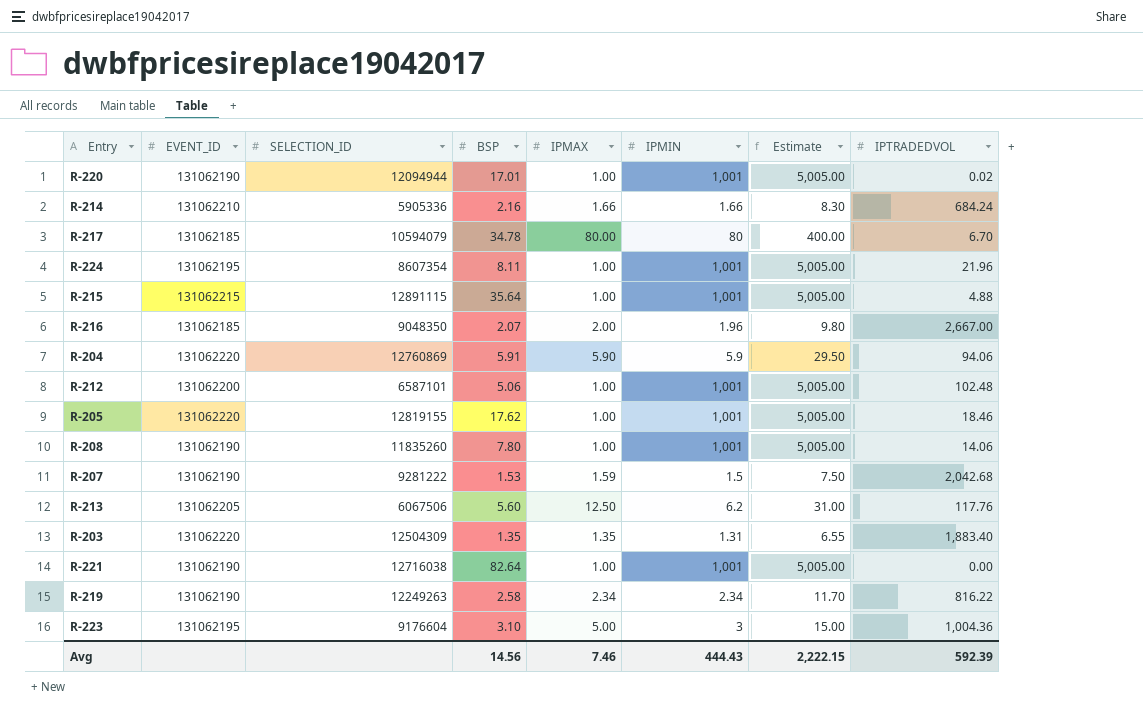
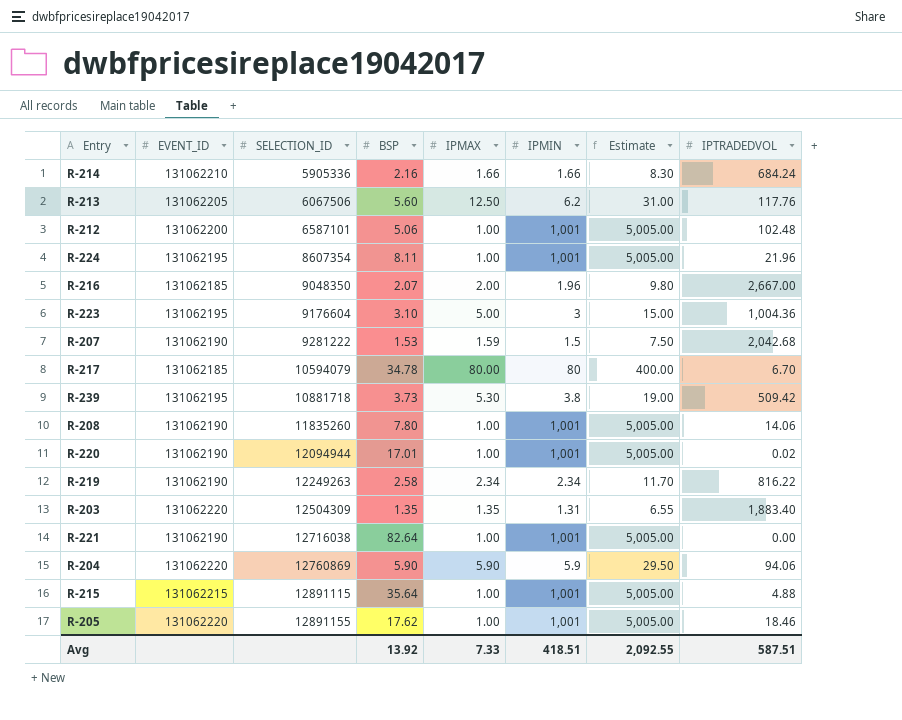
row order: none -> SELECTION_ID ascending
row R-239: none -> 131062195 | 10881718 | 3.73 | 5.30 | 3.8 | 19.00 | 509.42
R-204 | BSP: 5.91 -> 5.90
R-205 | SELECTION_ID: 12819155 -> 12891155
Avg | BSP: 14.56 -> 13.92
Avg | IPMAX: 7.46 -> 7.33
Avg | IPMIN: 444.43 -> 418.51
Avg | Estimate: 2,222.15 -> 2,092.55
Avg | IPTRADEDVOL: 592.39 -> 587.51

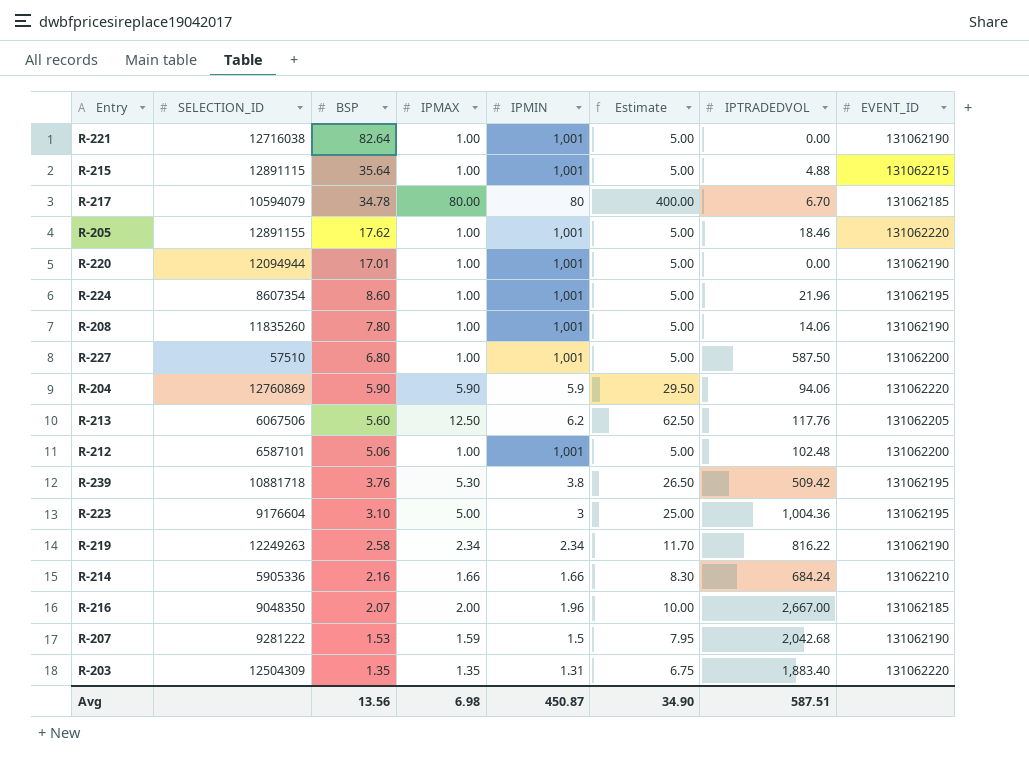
row order: SELECTION_ID ascending -> BSP descending
column Estimate | formula: [IPMIN] * 5 -> [IPMAX] * 5
column EVENT_ID | position: 2 -> 8
R-220 | IPTRADEDVOL: 0.02 -> 0.00
R-224 | BSP: 8.11 -> 8.60
row R-227: none -> 57510 | 6.80 | 1.00 | 1,001 | 5.00 | 587.50 | 131062200
R-239 | BSP: 3.73 -> 3.76
Avg | BSP: 13.92 -> 13.56
Avg | IPMAX: 7.33 -> 6.98
Avg | IPMIN: 418.51 -> 450.87
Avg | Estimate: 2,092.55 -> 34.90

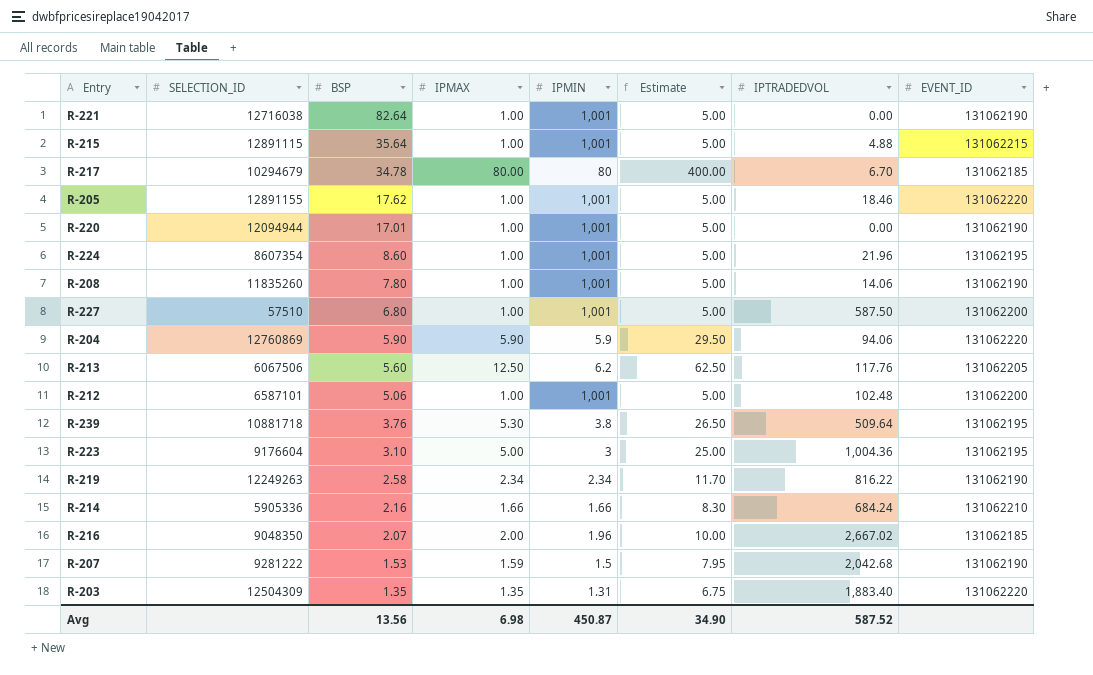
R-217 | SELECTION_ID: 10594079 -> 10294679
R-239 | IPTRADEDVOL: 509.42 -> 509.64
R-216 | IPTRADEDVOL: 2,667.00 -> 2,667.02
Avg | IPTRADEDVOL: 587.51 -> 587.52

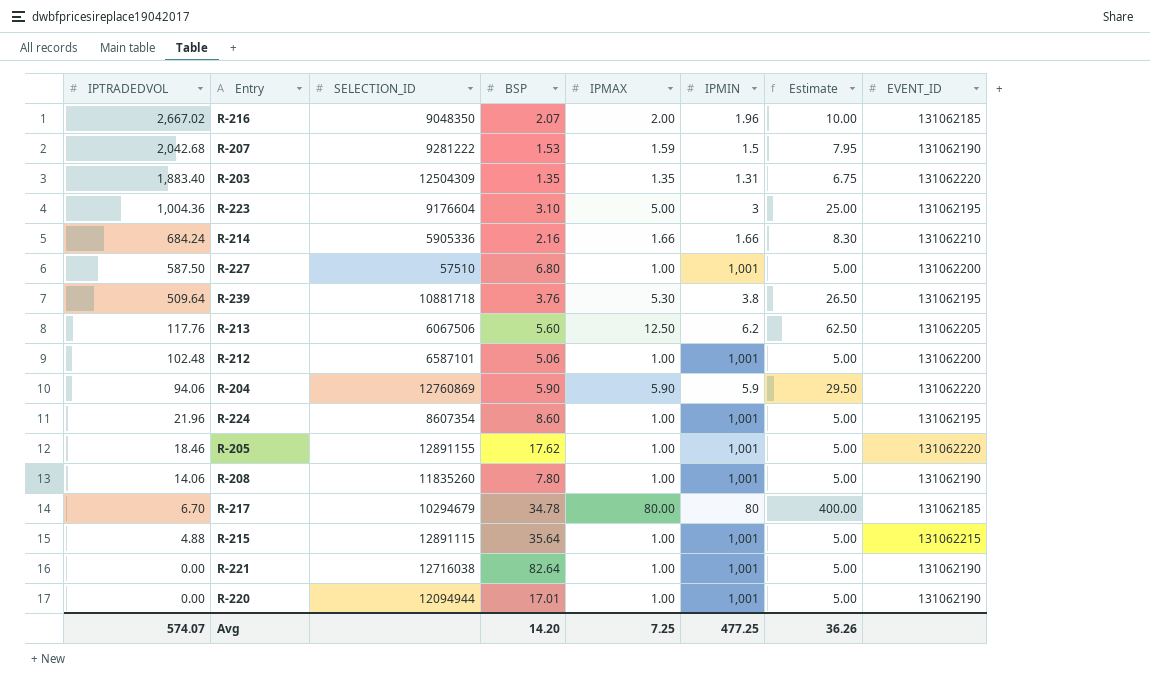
row order: BSP descending -> IPTRADEDVOL descending
column IPTRADEDVOL | position: 7 -> 1
row R-219: 12249263 | 2.58 | 2.34 | 2.34 | 11.70 | 816.22 | 131062190 -> none
Avg | IPTRADEDVOL: 587.52 -> 574.07
Avg | BSP: 13.56 -> 14.20
Avg | IPMAX: 6.98 -> 7.25
Avg | IPMIN: 450.87 -> 477.25
Avg | Estimate: 34.90 -> 36.26

